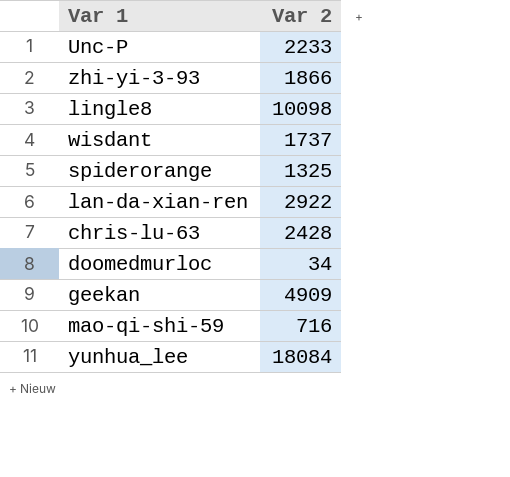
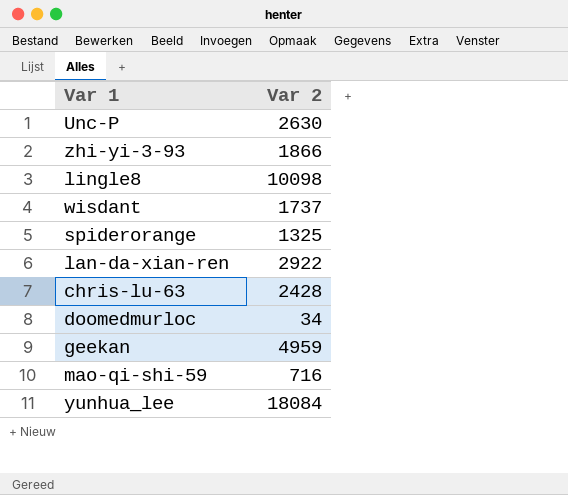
Unc-P | Var 2: 2233 -> 2630
geekan | Var 2: 4909 -> 4959

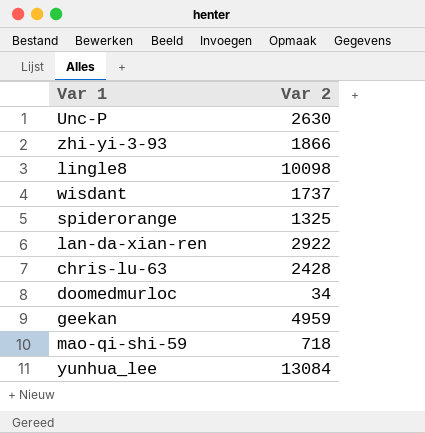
mao-qi-shi-59 | Var 2: 716 -> 718
yunhua_lee | Var 2: 18084 -> 13084

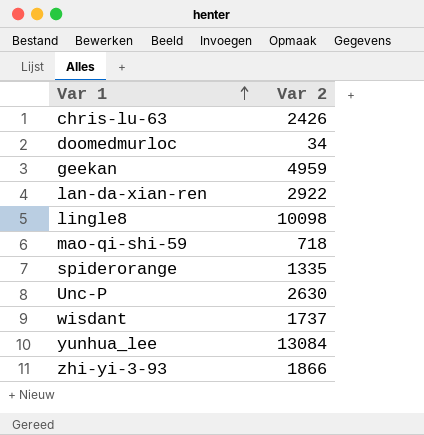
row order: none -> Var 1 ascending
chris-lu-63 | Var 2: 2428 -> 2426
spiderorange | Var 2: 1325 -> 1335

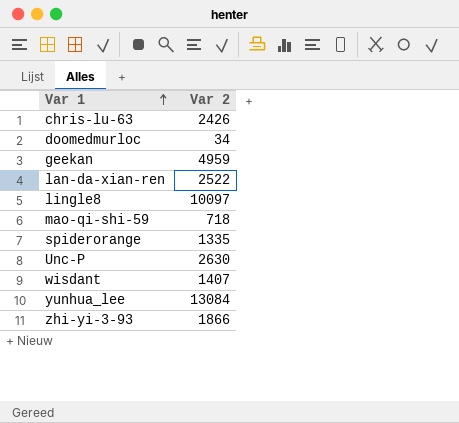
lan-da-xian-ren | Var 2: 2922 -> 2522
lingle8 | Var 2: 10098 -> 10097
wisdant | Var 2: 1737 -> 1407

